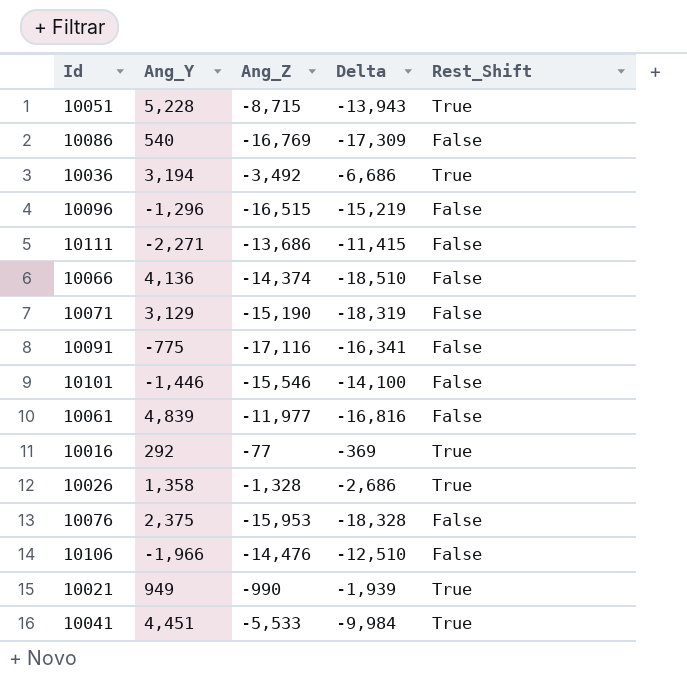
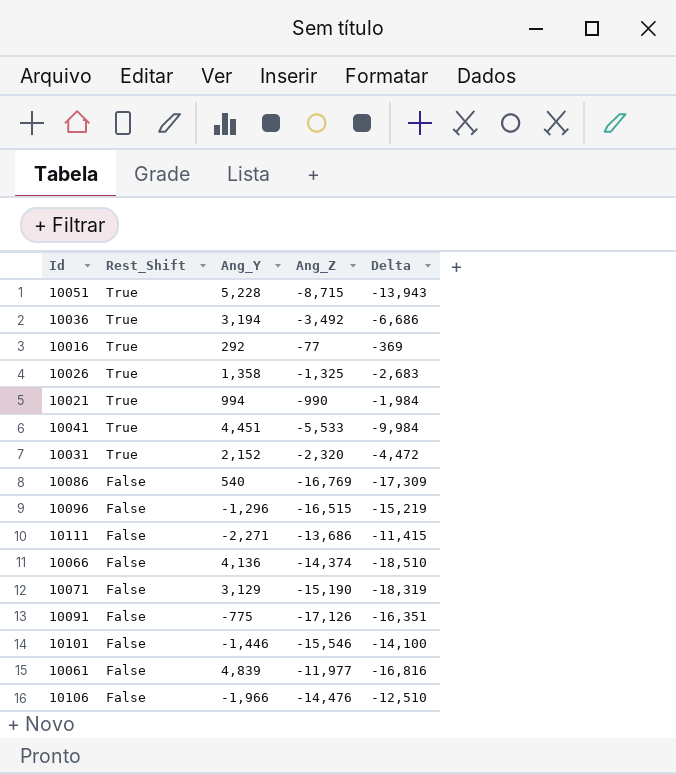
row order: none -> Rest_Shift descending
column Rest_Shift | position: 5 -> 2
row 10076: 2,375 | -15,953 | -18,328 | False -> none
10026 | Ang_Z: -1,328 -> -1,325
10026 | Delta: -2,686 -> -2,683
10021 | Ang_Y: 949 -> 994
10021 | Delta: -1,939 -> -1,984
row 10031: none -> True | 2,152 | -2,320 | -4,472
10091 | Ang_Z: -17,116 -> -17,126
10091 | Delta: -16,341 -> -16,351

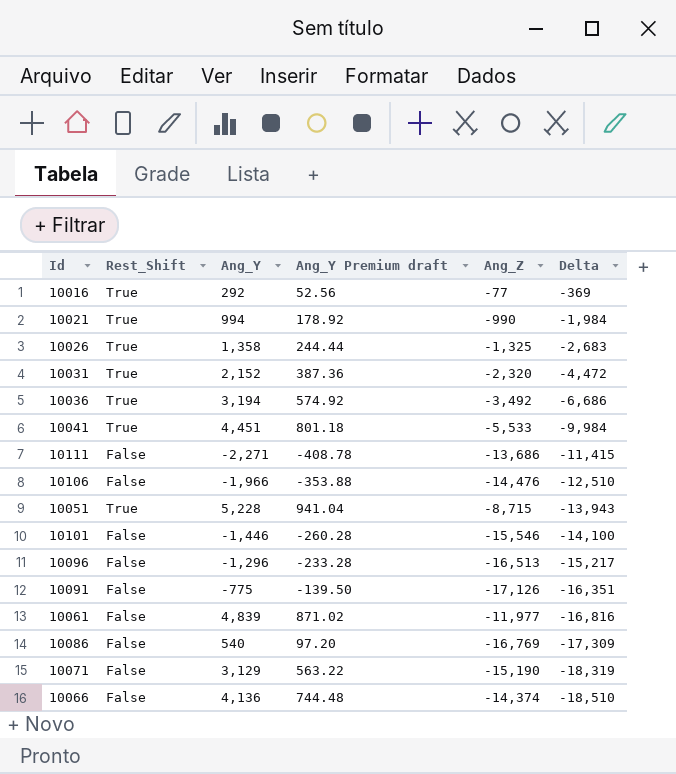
row order: Rest_Shift descending -> Delta descending
column Ang_Y Premium draft | formula: none -> [Ang_Y] * 0.18
10096 | Ang_Z: -16,515 -> -16,513
10096 | Delta: -15,219 -> -15,217

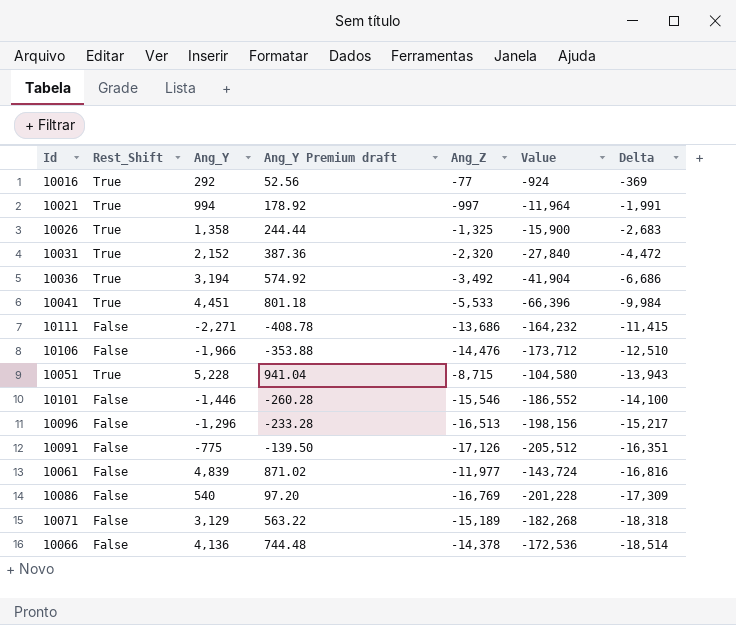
column Value | formula: none -> [Ang_Z] * 12
10021 | Ang_Z: -990 -> -997
10021 | Delta: -1,984 -> -1,991
10071 | Ang_Z: -15,190 -> -15,189
10071 | Delta: -18,319 -> -18,318
10066 | Ang_Z: -14,374 -> -14,378
10066 | Delta: -18,510 -> -18,514

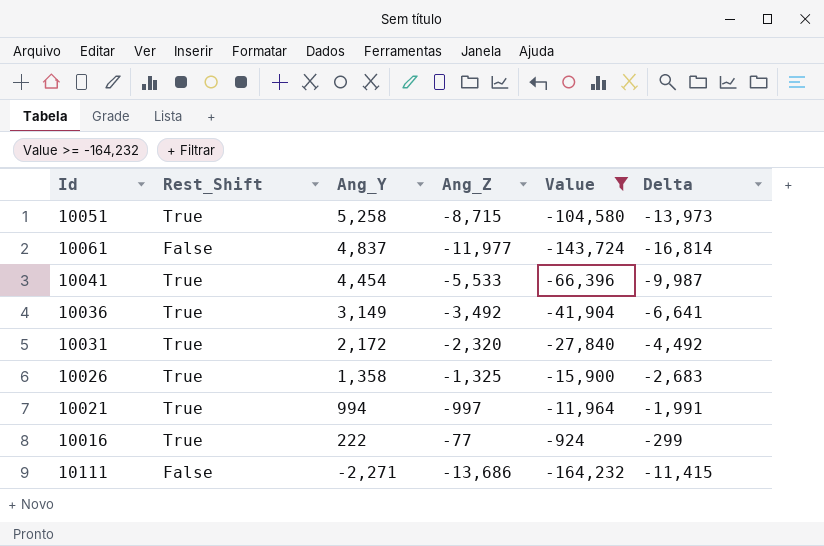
filter: none -> Value >= -164,232
row order: Delta descending -> Ang_Y descending
column Ang_Y Premium draft | formula: [Ang_Y] * 0.18 -> none
10051 | Ang_Y: 5,228 -> 5,258
10051 | Delta: -13,943 -> -13,973
10061 | Ang_Y: 4,839 -> 4,837
10061 | Delta: -16,816 -> -16,814
10041 | Ang_Y: 4,451 -> 4,454
10041 | Delta: -9,984 -> -9,987
10036 | Ang_Y: 3,194 -> 3,149
10036 | Delta: -6,686 -> -6,641
10031 | Ang_Y: 2,152 -> 2,172
10031 | Delta: -4,472 -> -4,492
10016 | Ang_Y: 292 -> 222
10016 | Delta: -369 -> -299

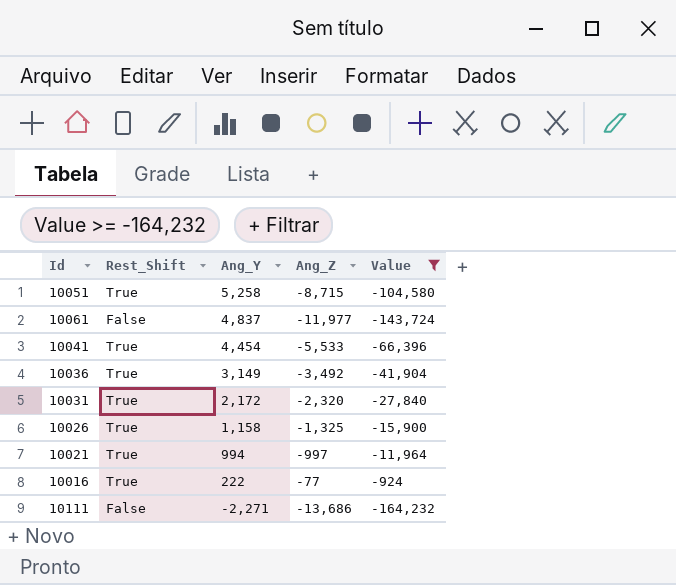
column Delta | formula: [Ang_Z] - [Ang_Y] -> none
10026 | Ang_Y: 1,358 -> 1,158

